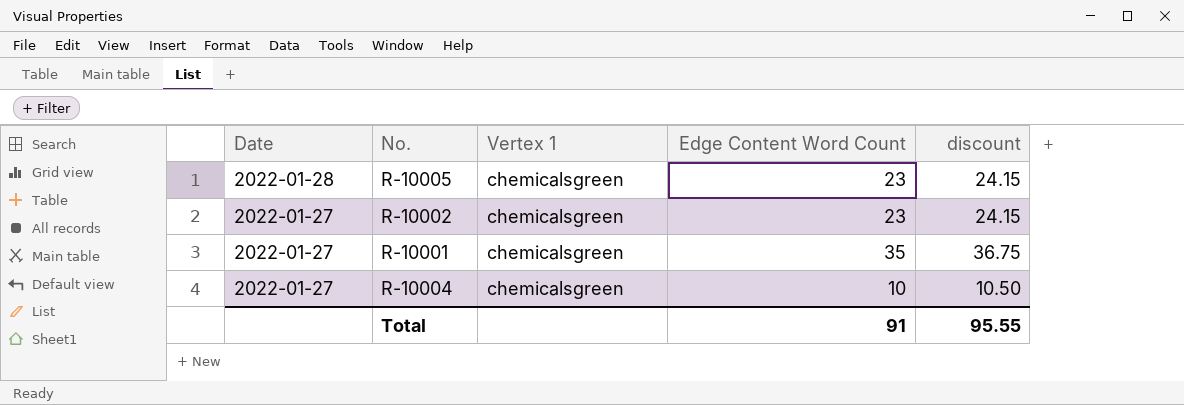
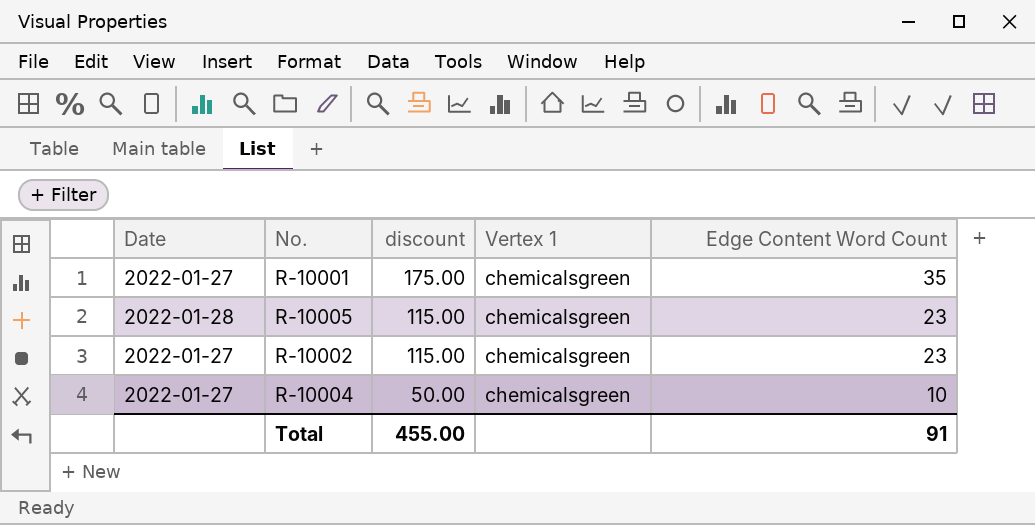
row order: Date descending -> discount descending
column discount | formula: [Edge Content Word Count] * 1.05 -> [Edge Content Word Count] * 5
column discount | position: 5 -> 3
Total | discount: 95.55 -> 455.00

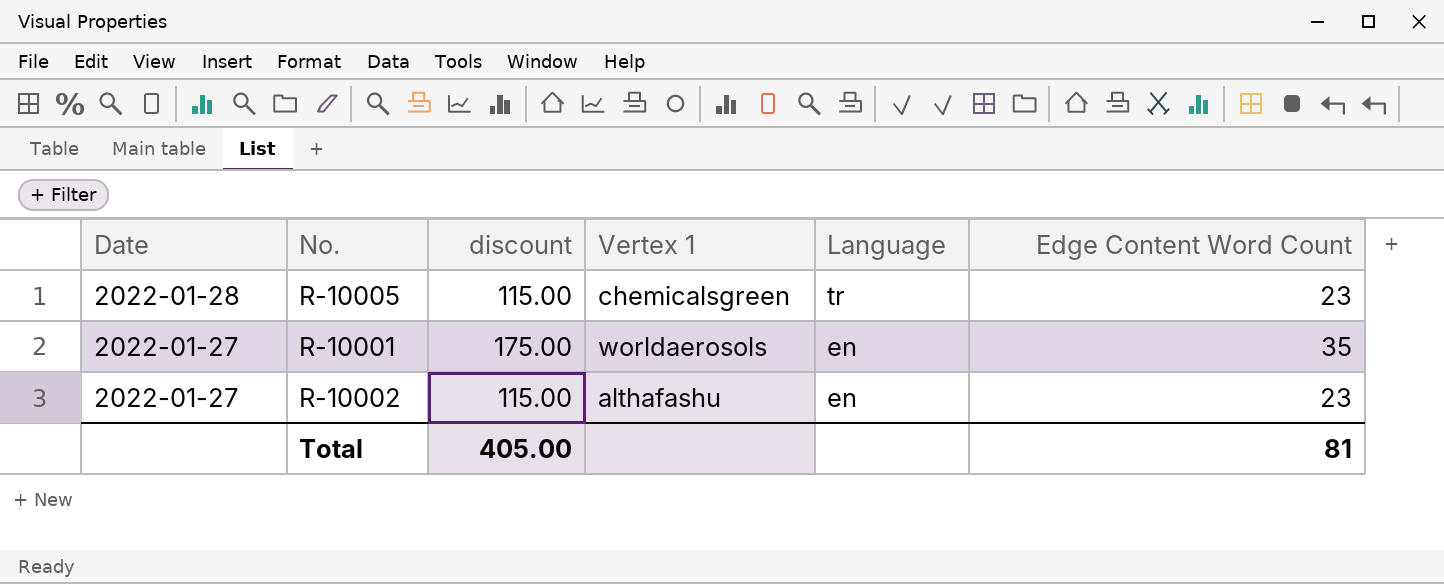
row order: discount descending -> Date descending
column Language | position: none -> 5
row R-10004: 2022-01-27 | 50.00 | chemicalsgreen | 10 -> none
R-10001 | Vertex 1: chemicalsgreen -> worldaerosols
R-10002 | Vertex 1: chemicalsgreen -> althafashu
Total | discount: 455.00 -> 405.00
Total | Edge Content Word Count: 91 -> 81

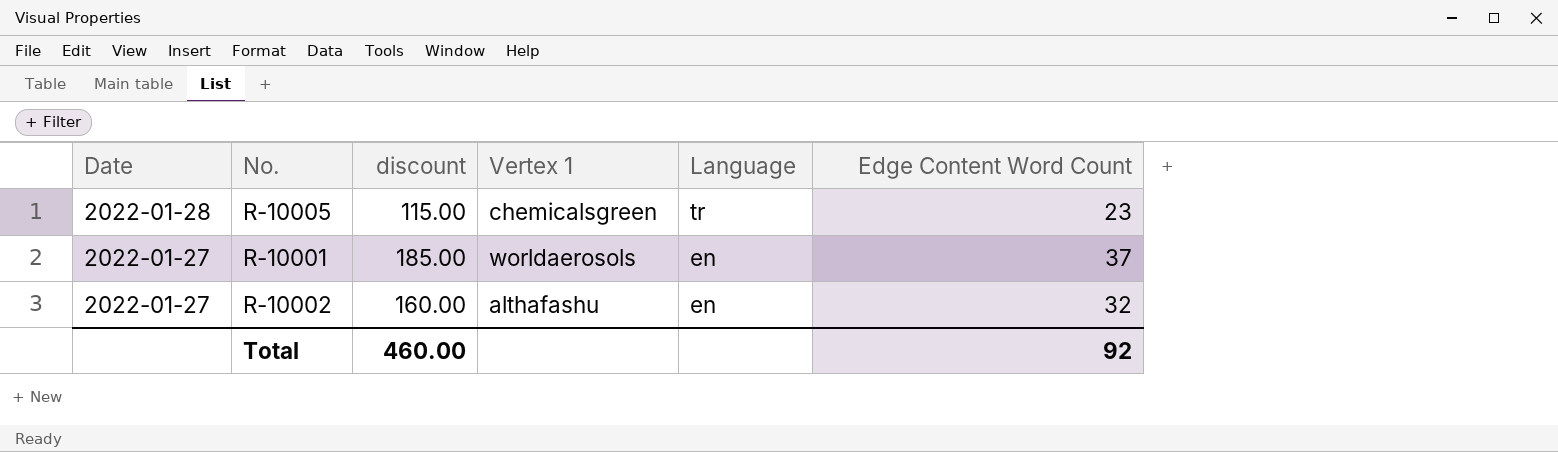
R-10001 | discount: 175.00 -> 185.00
R-10001 | Edge Content Word Count: 35 -> 37
R-10002 | discount: 115.00 -> 160.00
R-10002 | Edge Content Word Count: 23 -> 32
Total | discount: 405.00 -> 460.00
Total | Edge Content Word Count: 81 -> 92

